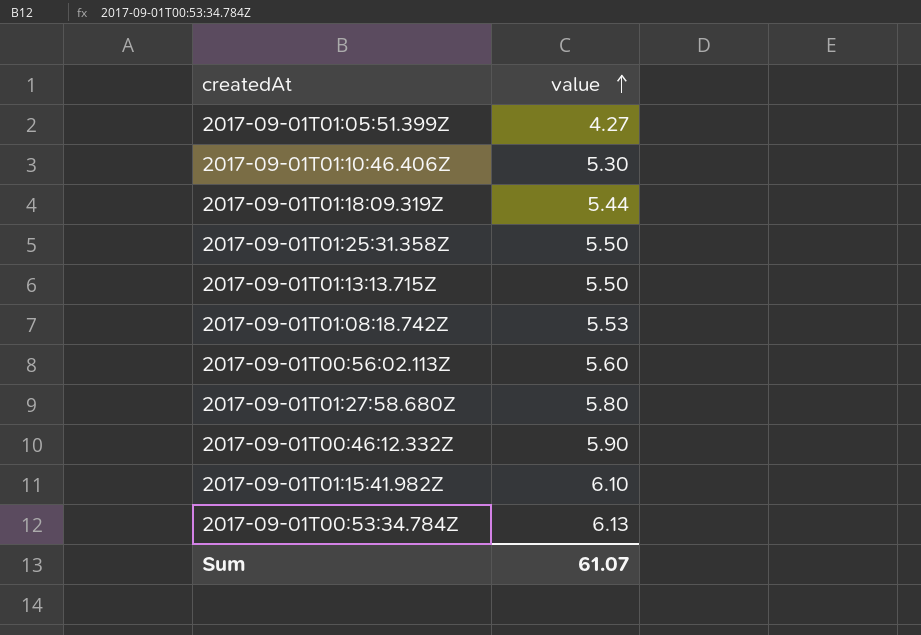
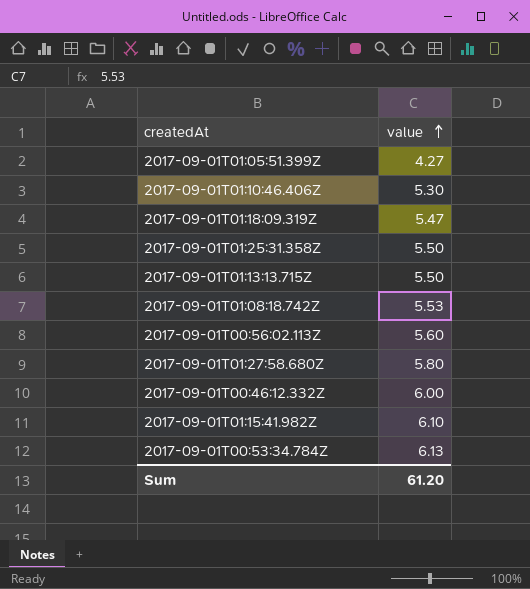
2017-09-01T01:18:09.319Z | value: 5.44 -> 5.47
2017-09-01T00:46:12.332Z | value: 5.90 -> 6.00
Sum | value: 61.07 -> 61.20

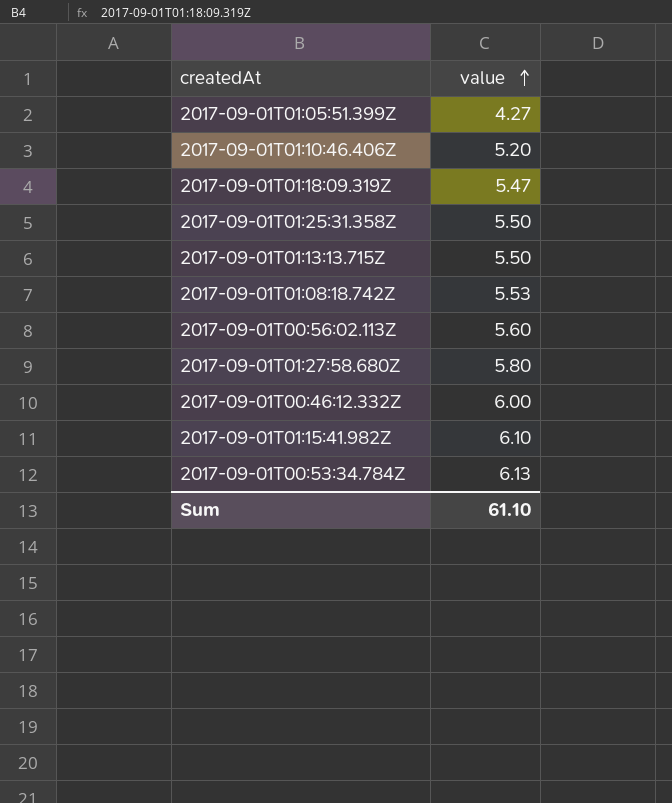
2017-09-01T01:10:46.406Z | value: 5.30 -> 5.20
Sum | value: 61.20 -> 61.10

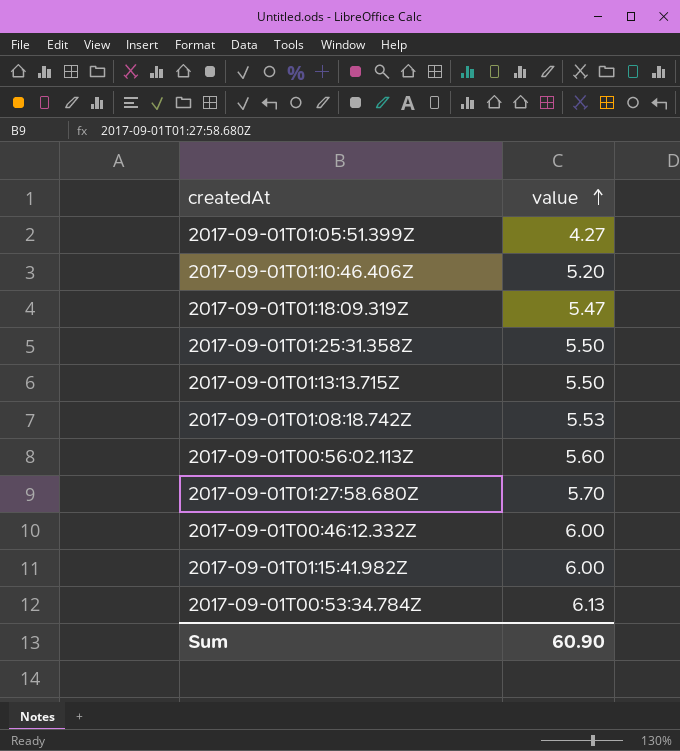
2017-09-01T01:27:58.680Z | value: 5.80 -> 5.70
2017-09-01T01:15:41.982Z | value: 6.10 -> 6.00
Sum | value: 61.10 -> 60.90

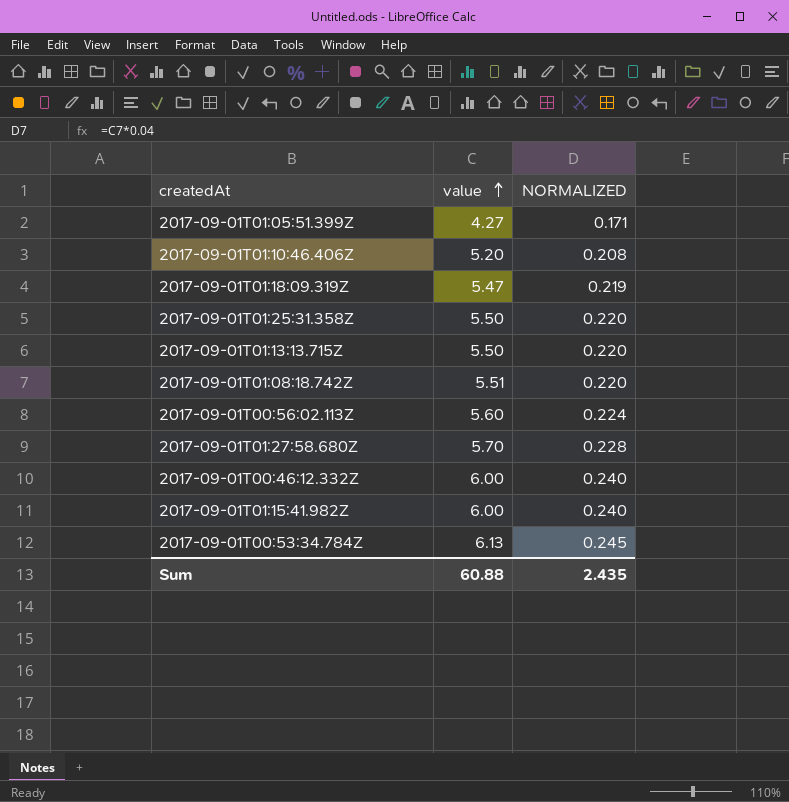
column NORMALIZED | formula: none -> [value] * 0.04
2017-09-01T01:08:18.742Z | value: 5.53 -> 5.51
Sum | value: 60.90 -> 60.88

